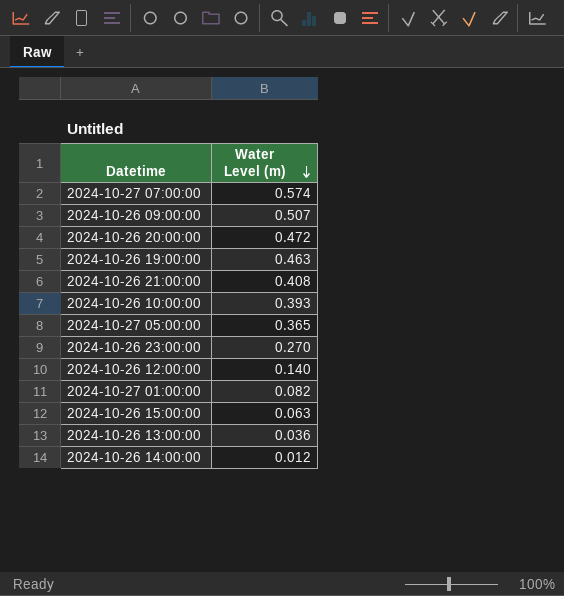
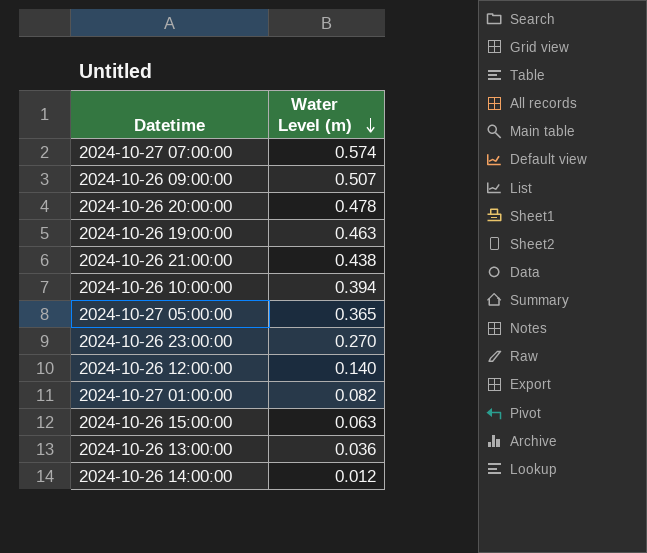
2024-10-26 20:00:00 | Water Level (m): 0.472 -> 0.478
2024-10-26 21:00:00 | Water Level (m): 0.408 -> 0.438
2024-10-26 10:00:00 | Water Level (m): 0.393 -> 0.394

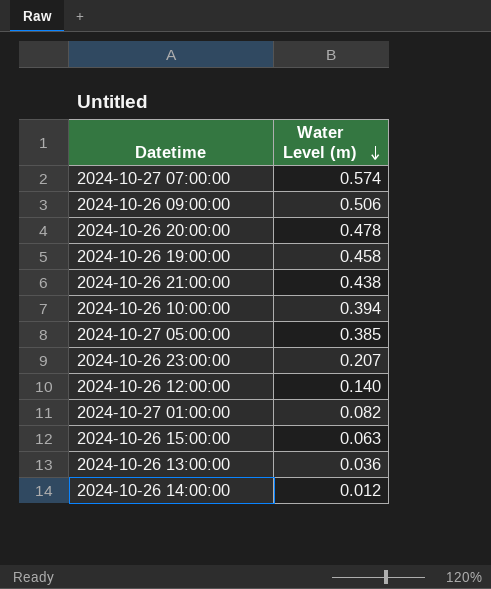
2024-10-26 09:00:00 | Water Level (m): 0.507 -> 0.506
2024-10-26 19:00:00 | Water Level (m): 0.463 -> 0.458
2024-10-27 05:00:00 | Water Level (m): 0.365 -> 0.385
2024-10-26 23:00:00 | Water Level (m): 0.270 -> 0.207

